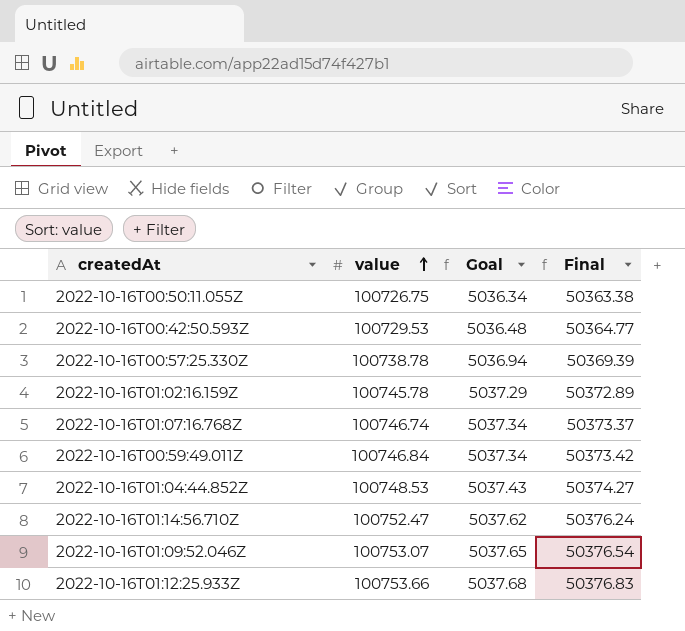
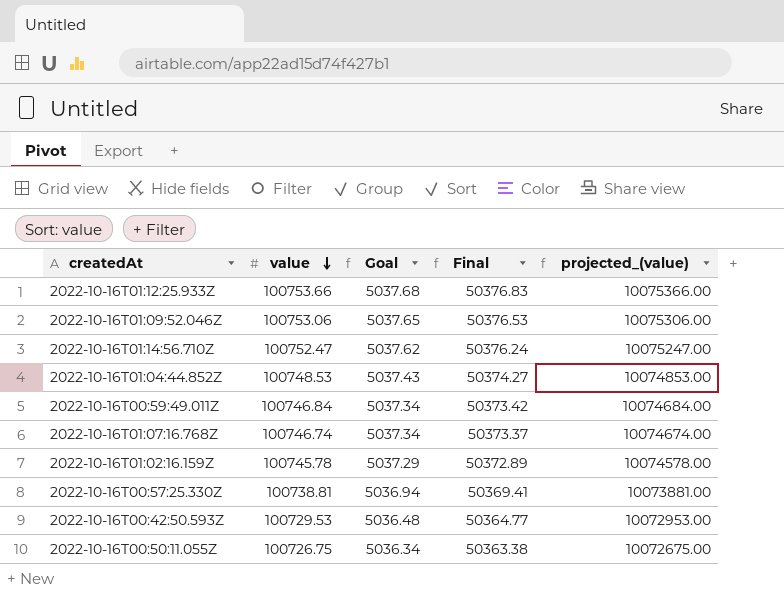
row order: value ascending -> value descending
column projected_(value) | formula: none -> [value] * 100
2022-10-16T01:09:52.046Z | value: 100753.07 -> 100753.06
2022-10-16T01:09:52.046Z | Final: 50376.54 -> 50376.53
2022-10-16T00:57:25.330Z | value: 100738.78 -> 100738.81
2022-10-16T00:57:25.330Z | Final: 50369.39 -> 50369.41

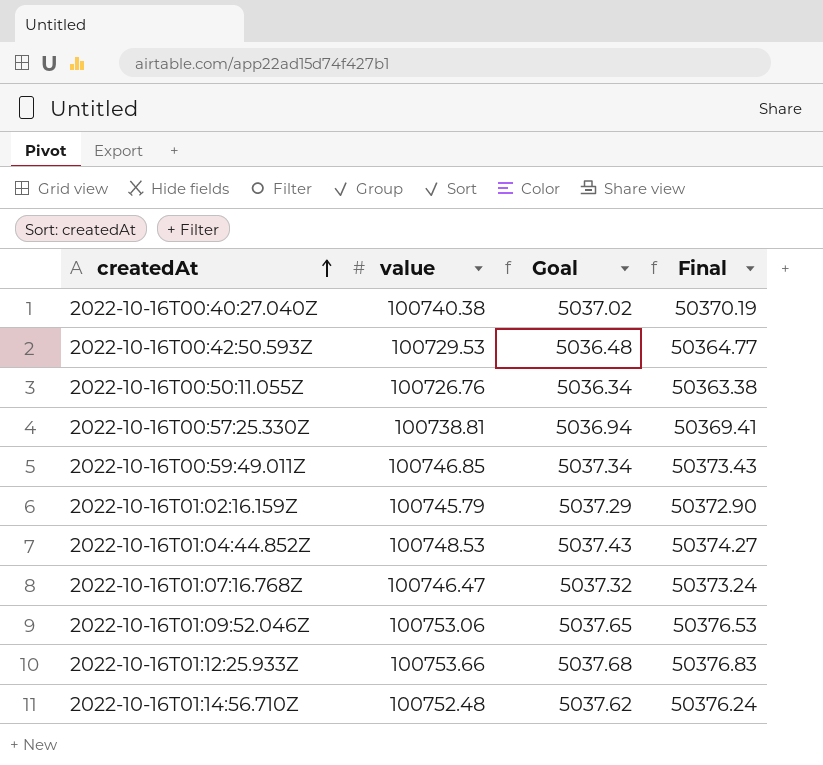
row order: value descending -> createdAt ascending
column projected_(value) | formula: [value] * 100 -> none
row 2022-10-16T00:40:27.040Z: none -> 100740.38 | 5037.02 | 50370.19
2022-10-16T00:50:11.055Z | value: 100726.75 -> 100726.76
2022-10-16T00:59:49.011Z | value: 100746.84 -> 100746.85
2022-10-16T00:59:49.011Z | Final: 50373.42 -> 50373.43
2022-10-16T01:02:16.159Z | value: 100745.78 -> 100745.79
2022-10-16T01:02:16.159Z | Final: 50372.89 -> 50372.90
2022-10-16T01:07:16.768Z | value: 100746.74 -> 100746.47
2022-10-16T01:07:16.768Z | Goal: 5037.34 -> 5037.32
2022-10-16T01:07:16.768Z | Final: 50373.37 -> 50373.24
2022-10-16T01:14:56.710Z | value: 100752.47 -> 100752.48

